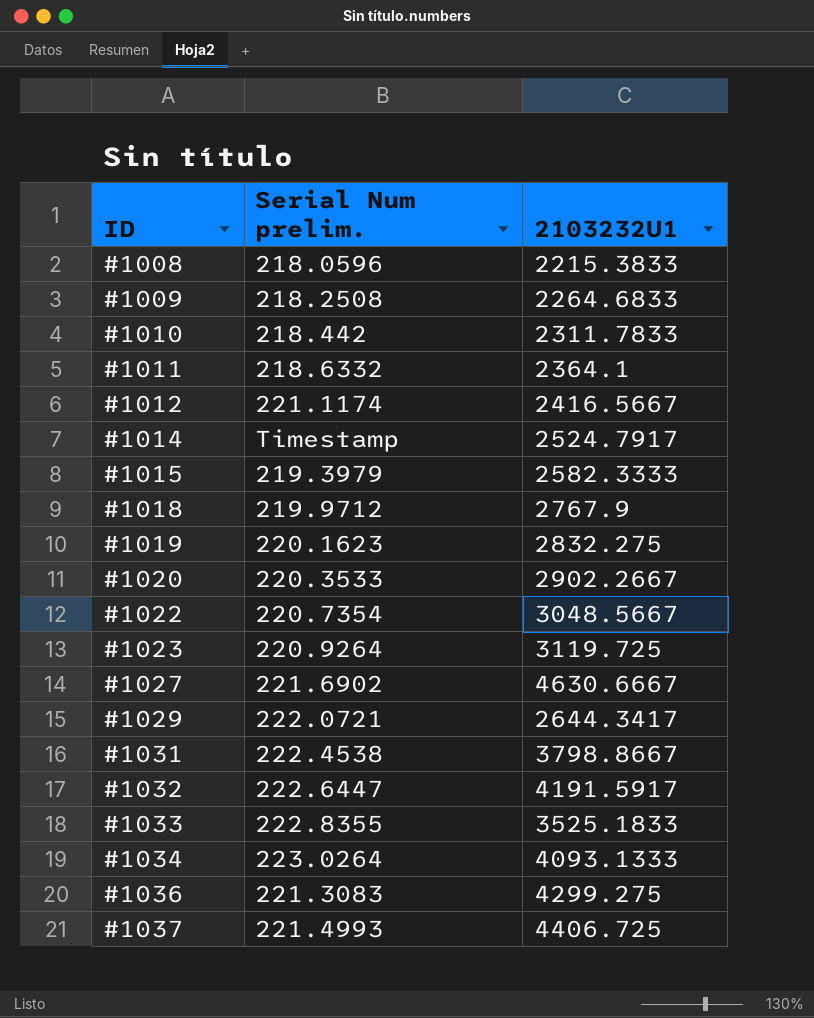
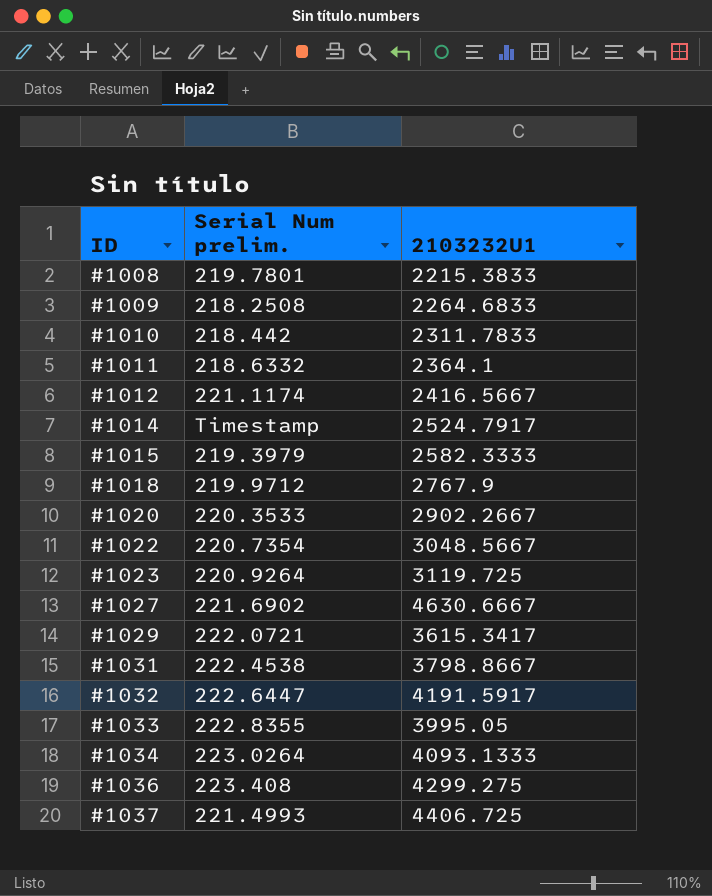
row #1019: 220.1623 | 2832.275 -> none
#1008 | Serial Num prelim.: 218.0596 -> 219.7801
#1029 | 2103232U1: 2644.3417 -> 3615.3417
#1033 | 2103232U1: 3525.1833 -> 3995.05
#1036 | Serial Num prelim.: 221.3083 -> 223.408

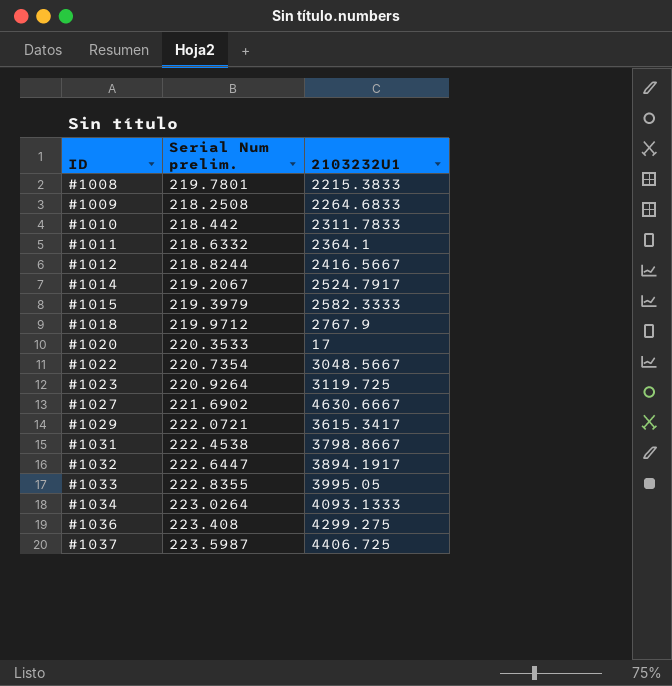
#1012 | Serial Num prelim.: 221.1174 -> 218.8244
#1014 | Serial Num prelim.: Timestamp -> 219.2067
#1020 | 2103232U1: 2902.2667 -> 17
#1032 | 2103232U1: 4191.5917 -> 3894.1917
#1037 | Serial Num prelim.: 221.4993 -> 223.5987

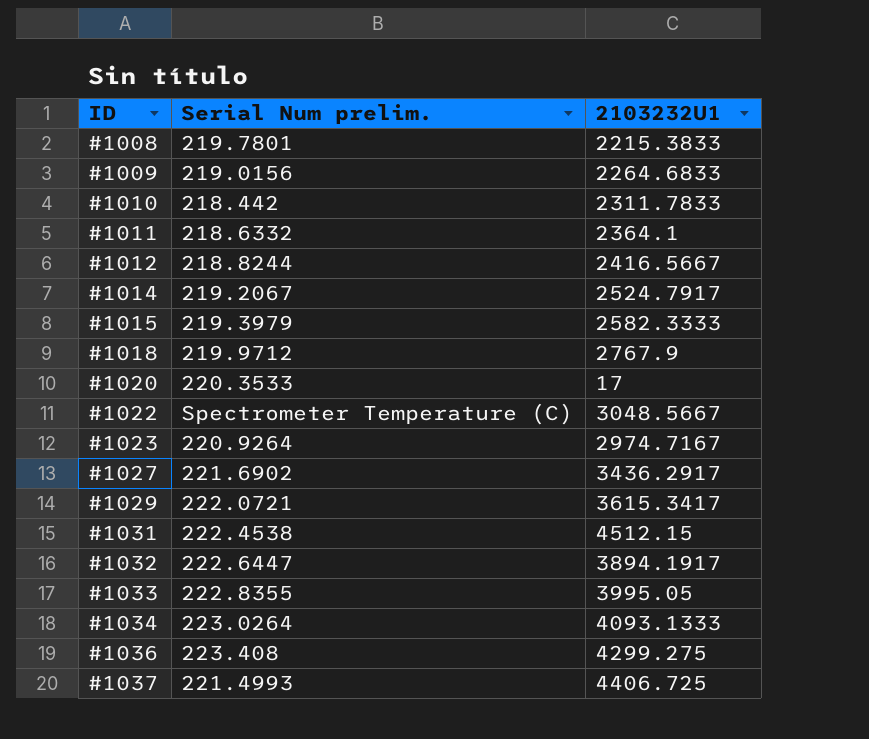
#1009 | Serial Num prelim.: 218.2508 -> 219.0156
#1022 | Serial Num prelim.: 220.7354 -> Spectrometer Temperature (C)
#1023 | 2103232U1: 3119.725 -> 2974.7167
#1027 | 2103232U1: 4630.6667 -> 3436.2917
#1031 | 2103232U1: 3798.8667 -> 4512.15
#1037 | Serial Num prelim.: 223.5987 -> 221.4993

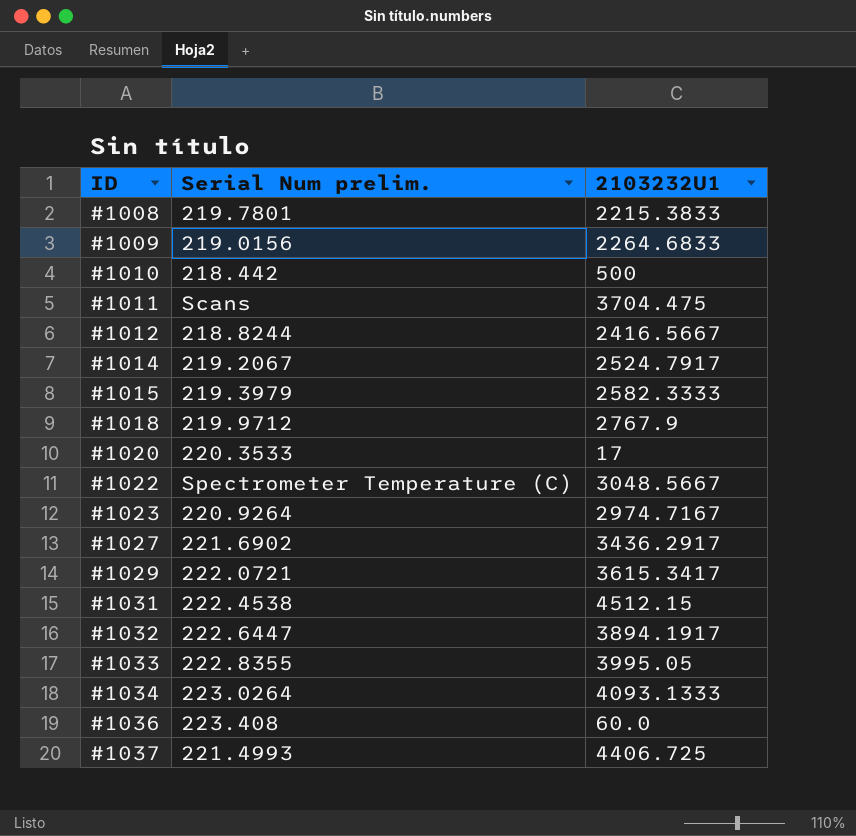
#1010 | 2103232U1: 2311.7833 -> 500
#1011 | Serial Num prelim.: 218.6332 -> Scans
#1011 | 2103232U1: 2364.1 -> 3704.475
#1036 | 2103232U1: 4299.275 -> 60.0

